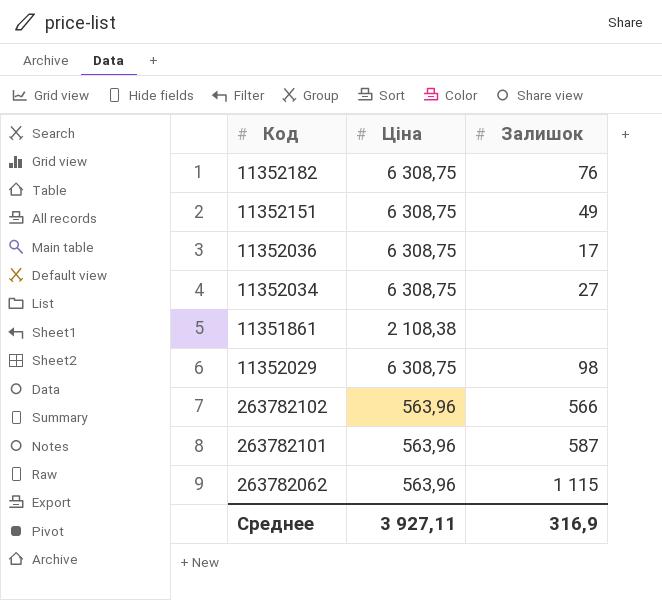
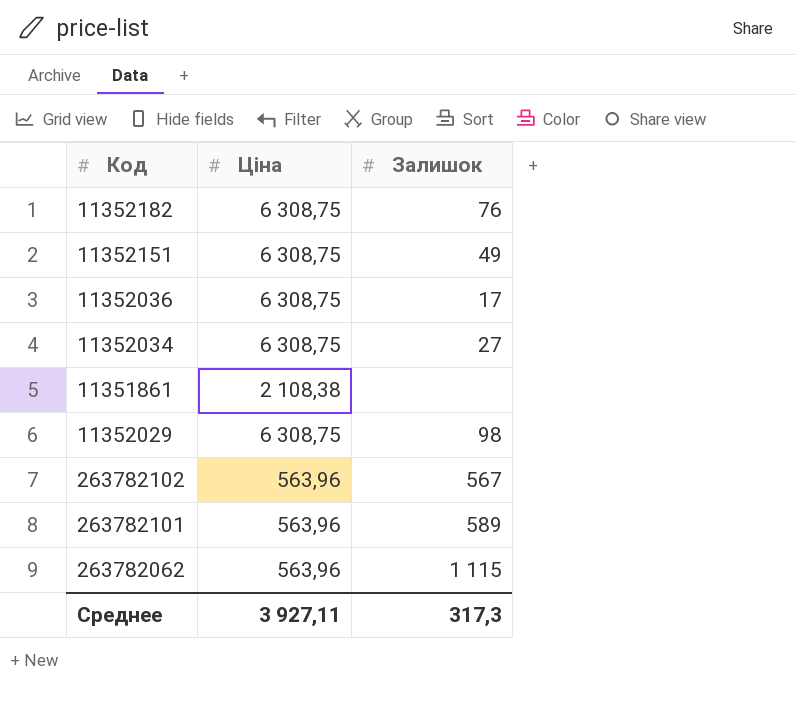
263782102 | Залишок: 566 -> 567
263782101 | Залишок: 587 -> 589
Среднее | Залишок: 316,9 -> 317,3

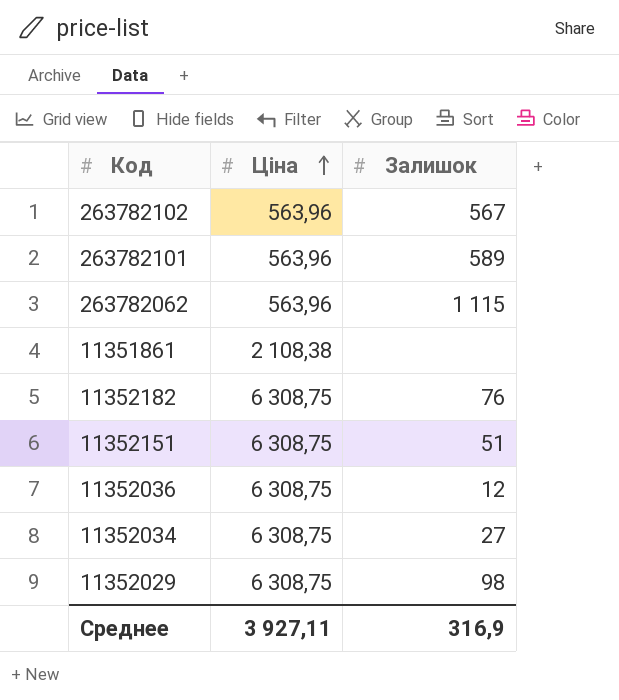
row order: none -> Ціна ascending
11352151 | Залишок: 49 -> 51
11352036 | Залишок: 17 -> 12
Среднее | Залишок: 317,3 -> 316,9

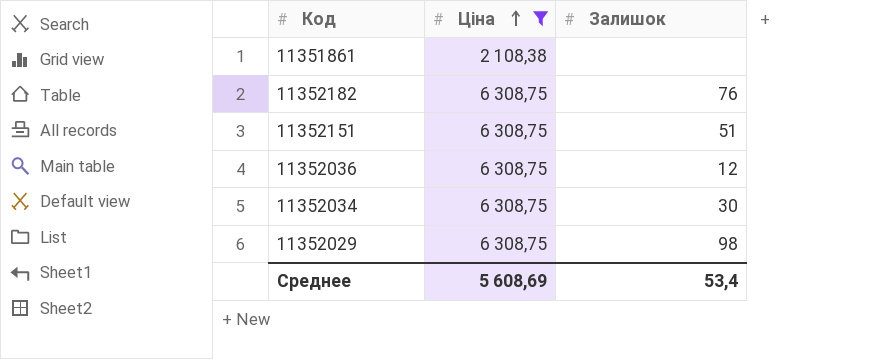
filter: none -> Ціна != 563,96
11352034 | Залишок: 27 -> 30
Среднее | Ціна: 3 927,11 -> 5 608,69
Среднее | Залишок: 316,9 -> 53,4

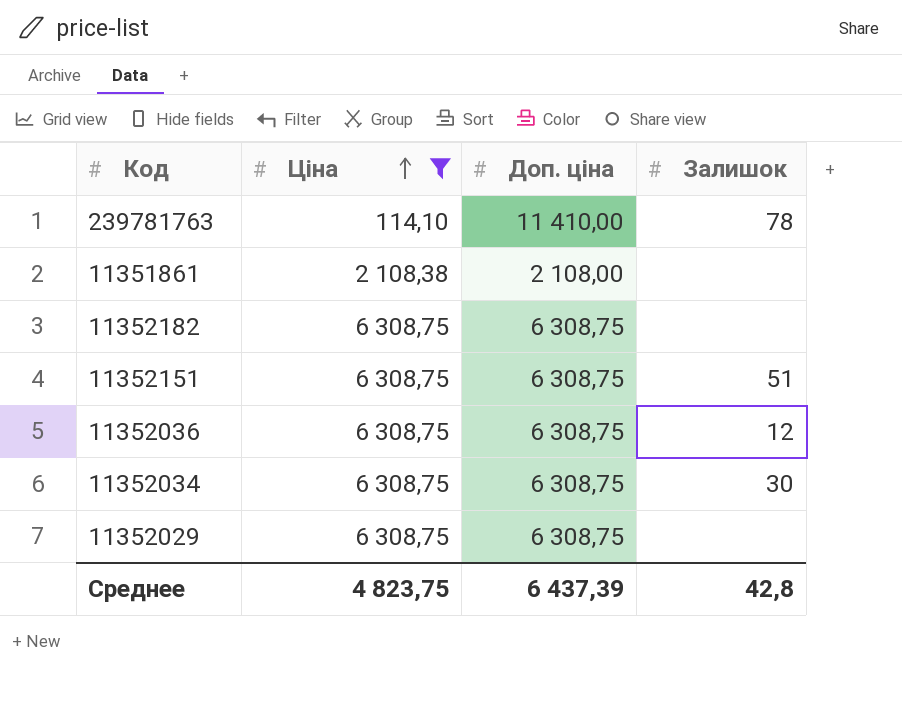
column Доп. ціна | position: none -> 3
row 239781763: none -> 114,10 | 11 410,00 | 78
11352182 | Залишок: 76 -> none
11352029 | Залишок: 98 -> none
Среднее | Ціна: 5 608,69 -> 4 823,75
Среднее | Залишок: 53,4 -> 42,8

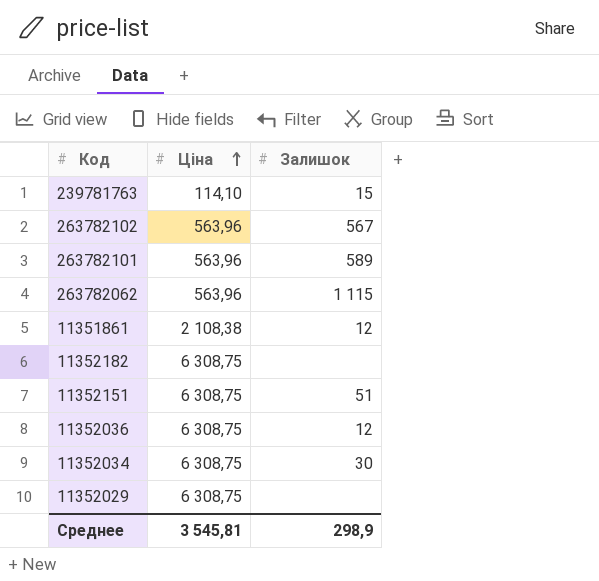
filter: Ціна != 563,96 -> none
column Доп. ціна | position: 3 -> none
239781763 | Залишок: 78 -> 15
11351861 | Залишок: none -> 12
Среднее | Ціна: 4 823,75 -> 3 545,81
Среднее | Залишок: 42,8 -> 298,9

